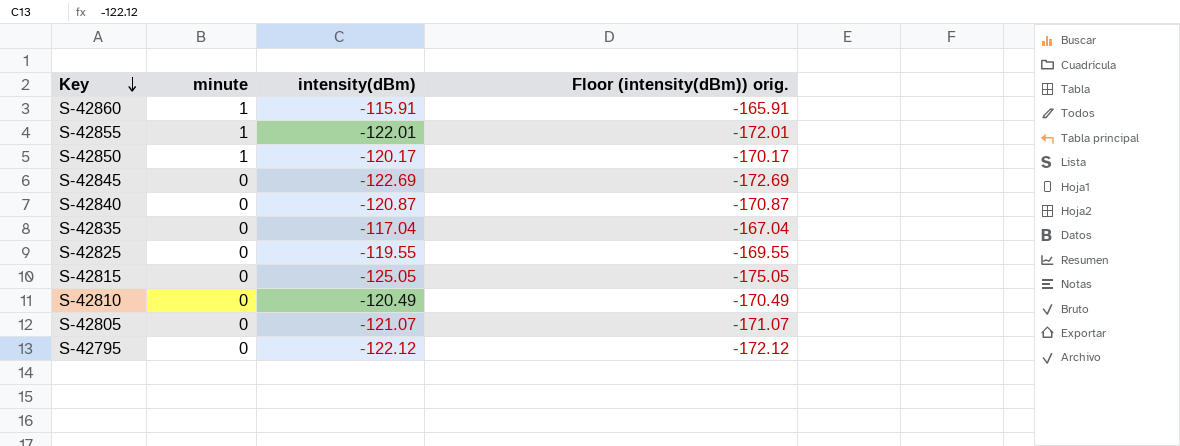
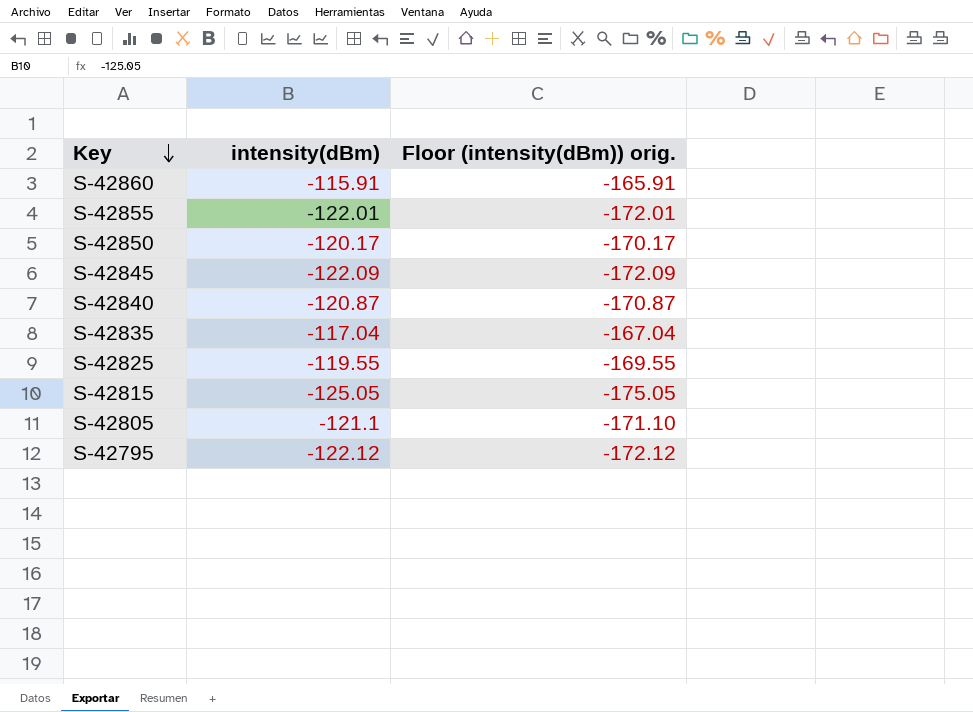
column minute | position: 2 -> none
row S-42810: 0 | -120.49 | -170.49 -> none
S-42845 | intensity(dBm): -122.69 -> -122.09
S-42845 | Floor (intensity(dBm)) orig.: -172.69 -> -172.09
S-42805 | intensity(dBm): -121.07 -> -121.1
S-42805 | Floor (intensity(dBm)) orig.: -171.07 -> -171.10

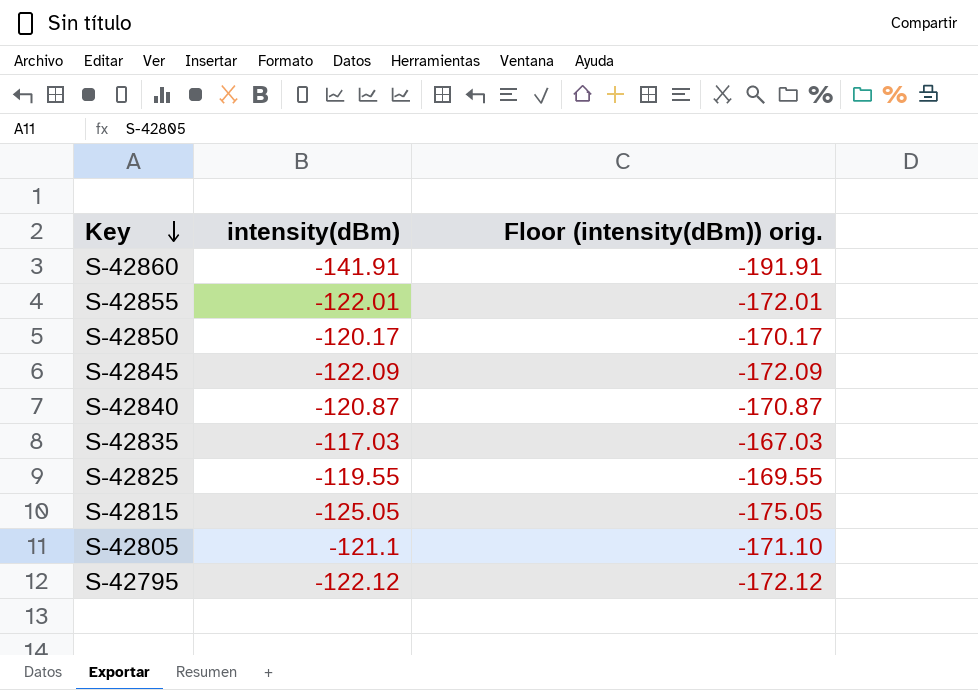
S-42860 | intensity(dBm): -115.91 -> -141.91
S-42860 | Floor (intensity(dBm)) orig.: -165.91 -> -191.91
S-42835 | intensity(dBm): -117.04 -> -117.03
S-42835 | Floor (intensity(dBm)) orig.: -167.04 -> -167.03

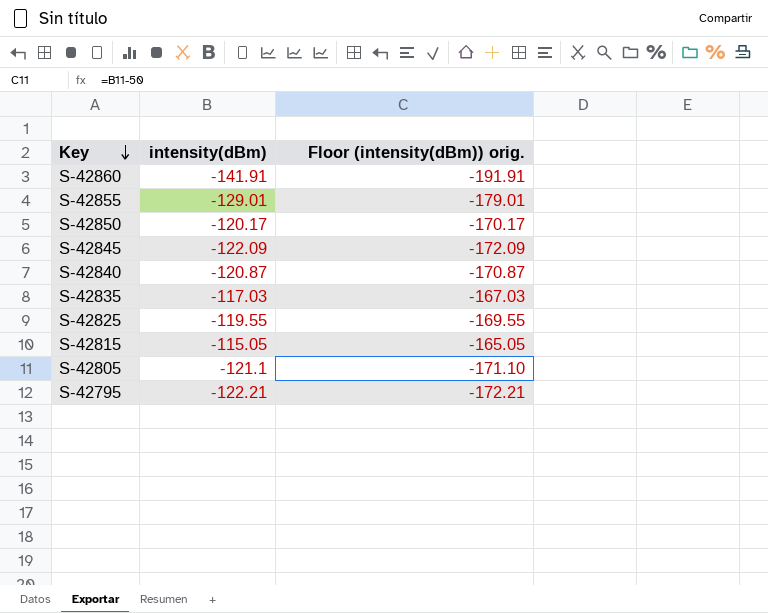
S-42855 | intensity(dBm): -122.01 -> -129.01
S-42855 | Floor (intensity(dBm)) orig.: -172.01 -> -179.01
S-42815 | intensity(dBm): -125.05 -> -115.05
S-42815 | Floor (intensity(dBm)) orig.: -175.05 -> -165.05
S-42795 | intensity(dBm): -122.12 -> -122.21
S-42795 | Floor (intensity(dBm)) orig.: -172.12 -> -172.21

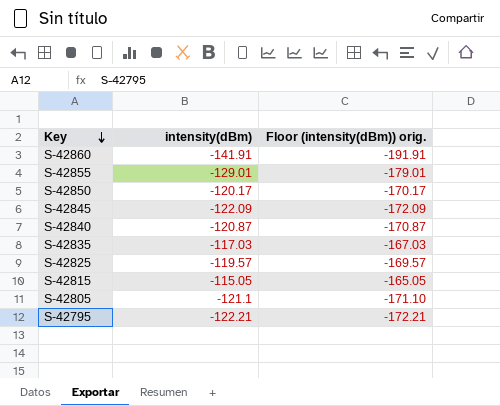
S-42825 | intensity(dBm): -119.55 -> -119.57
S-42825 | Floor (intensity(dBm)) orig.: -169.55 -> -169.57

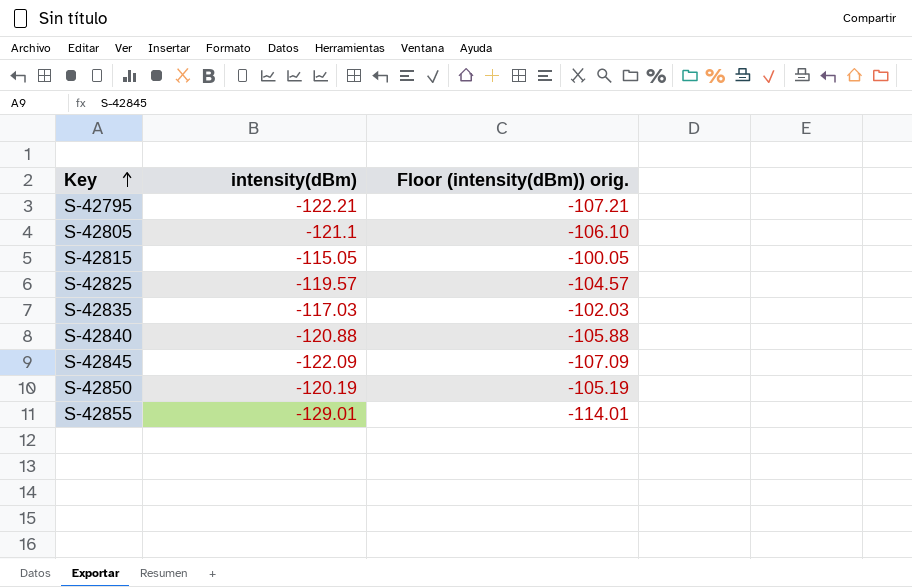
row order: Key descending -> Key ascending
column Floor (intensity(dBm)) orig. | formula: [intensity(dBm)] - 50 -> [intensity(dBm)] + 15
row S-42860: -141.91 | -191.91 -> none
S-42840 | intensity(dBm): -120.87 -> -120.88
S-42850 | intensity(dBm): -120.17 -> -120.19

